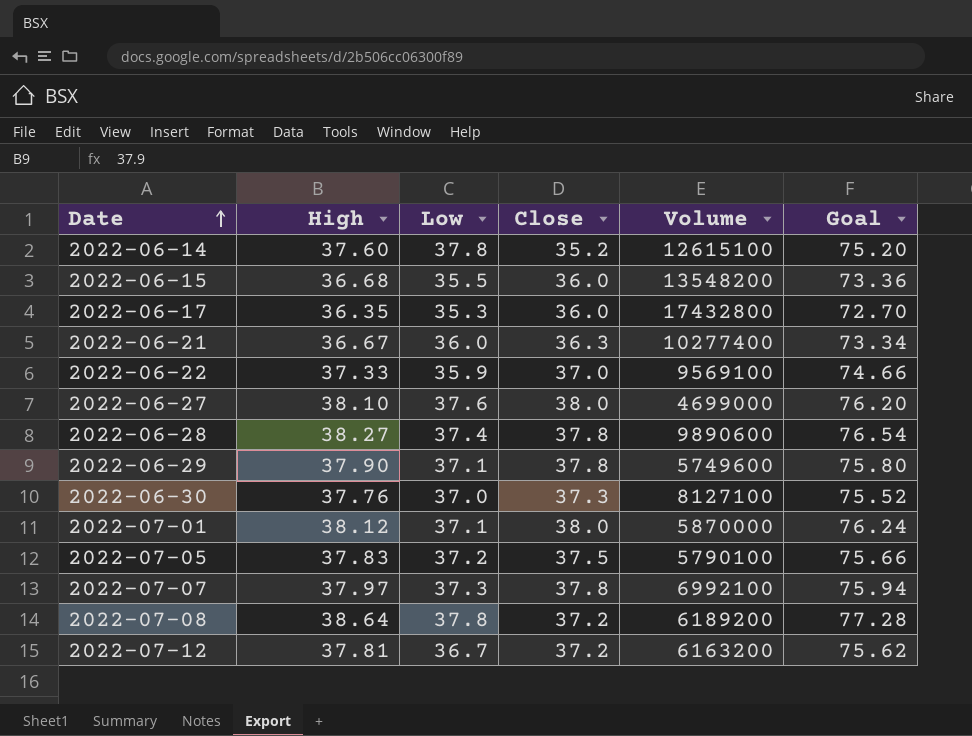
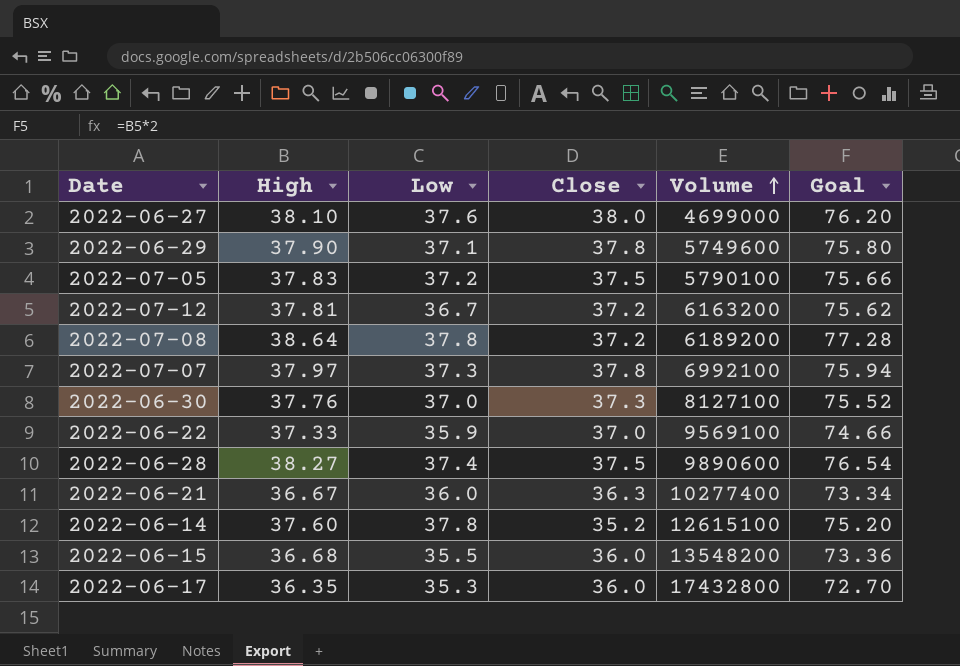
row order: Date ascending -> Volume ascending
row 2022-07-01: 38.12 | 37.1 | 38.0 | 5870000 | 76.24 -> none
2022-06-28 | Close: 37.8 -> 37.5

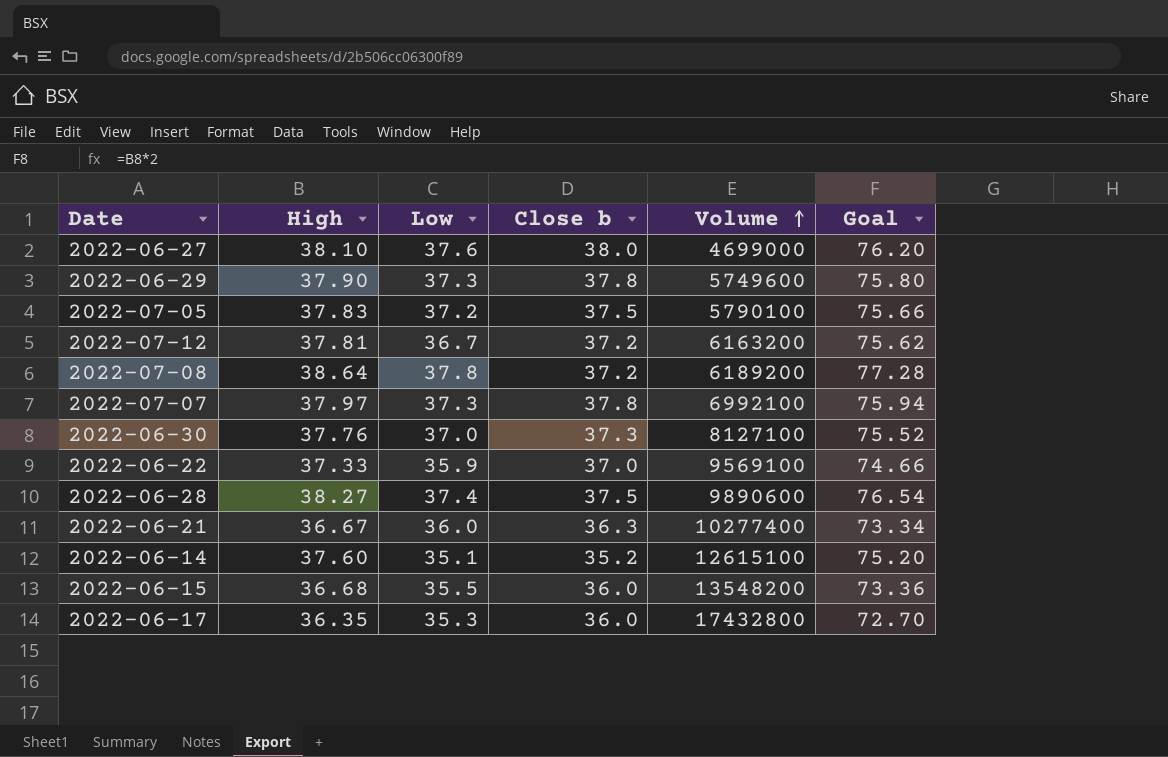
column name: Close -> Close b
2022-06-29 | Low: 37.1 -> 37.3
2022-06-14 | Low: 37.8 -> 35.1

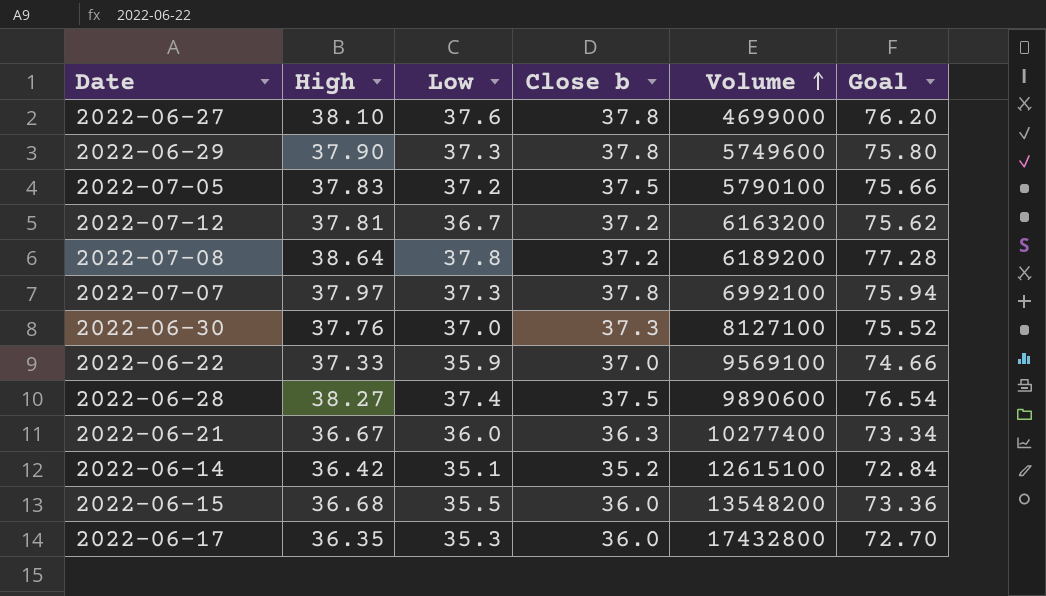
2022-06-27 | Close b: 38.0 -> 37.8
2022-06-14 | High: 37.60 -> 36.42
2022-06-14 | Goal: 75.20 -> 72.84

